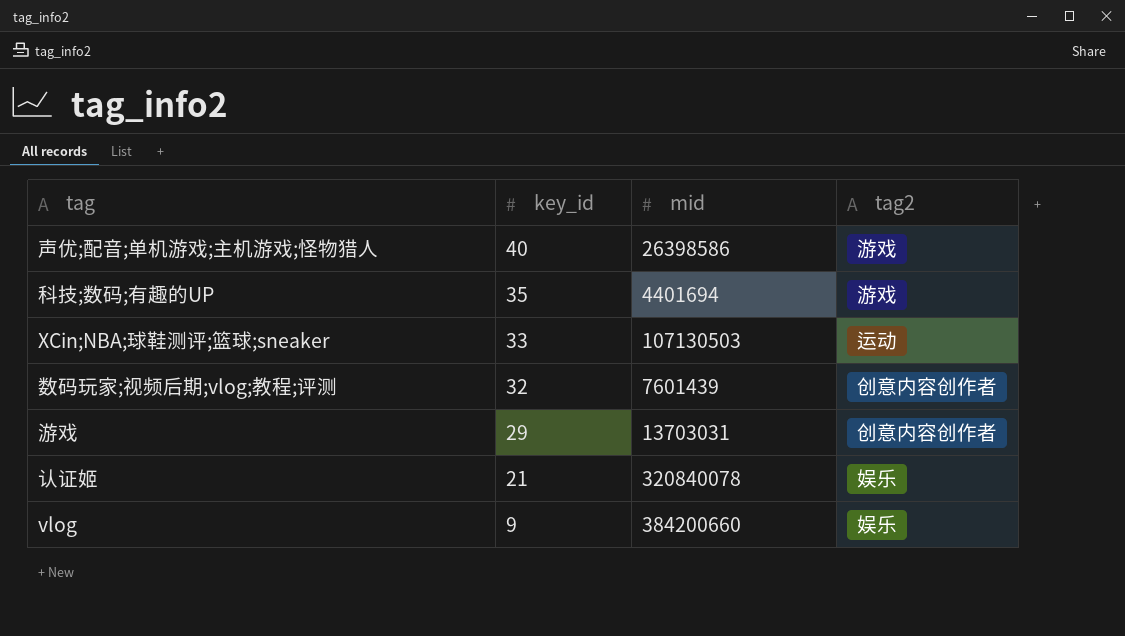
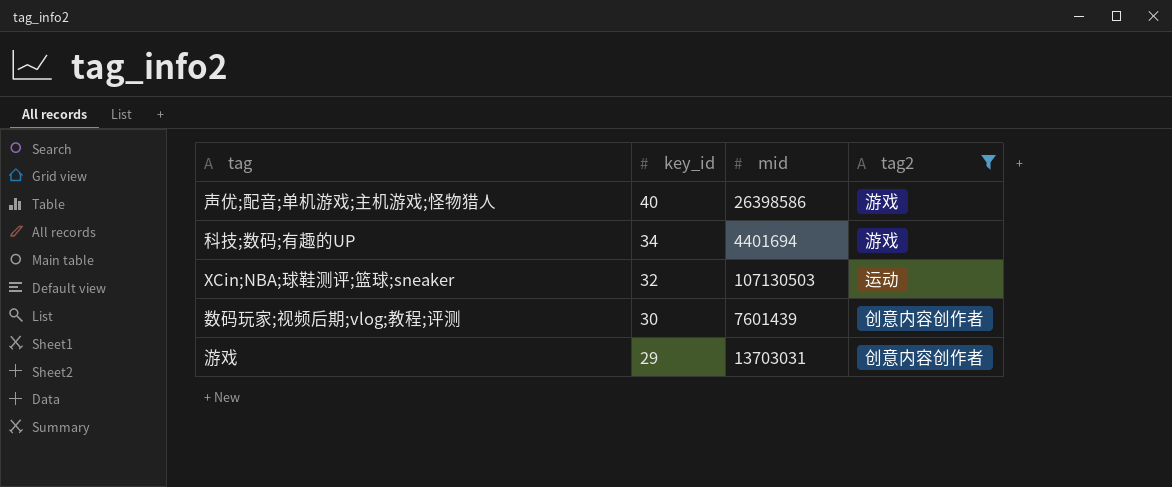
filter: none -> tag2 != 娱乐
科技;数码;有趣的UP | key_id: 35 -> 34
XCin;NBA;球鞋测评;篮球;sneaker | key_id: 33 -> 32
数码玩家;视频后期;vlog;教程;评测 | key_id: 32 -> 30

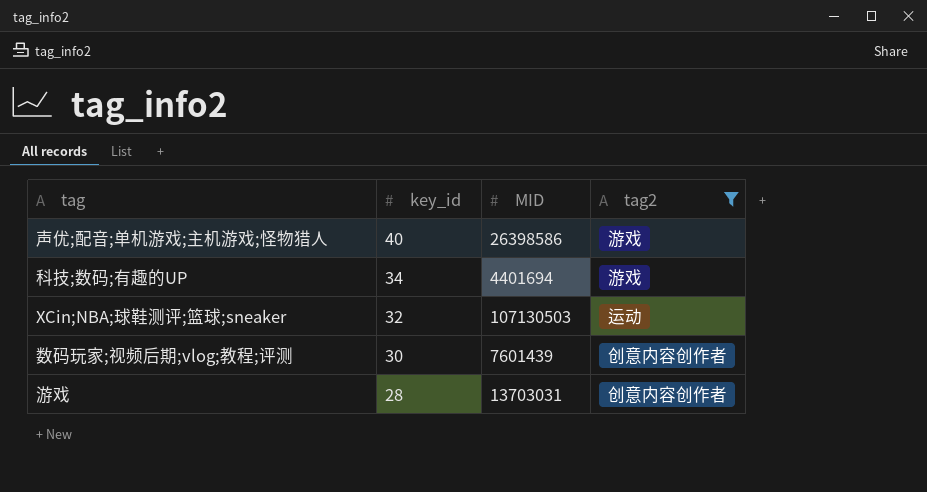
column name: mid -> MID
游戏 | key_id: 29 -> 28

